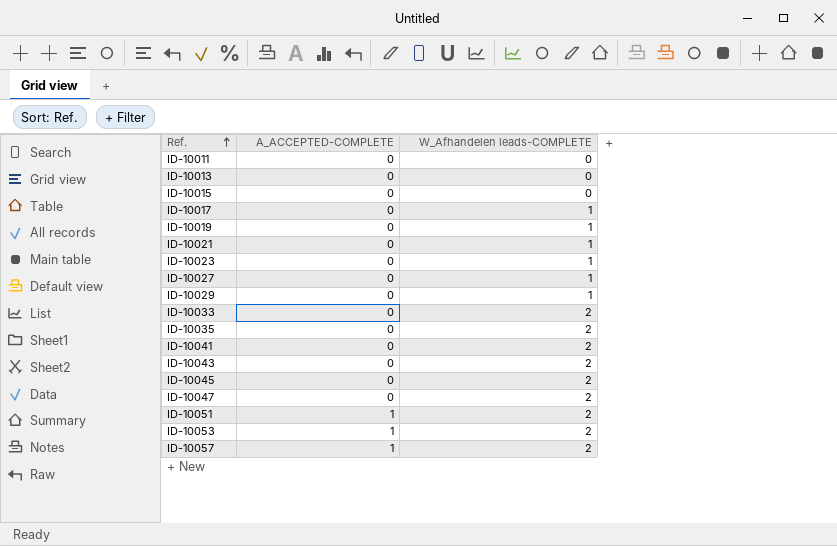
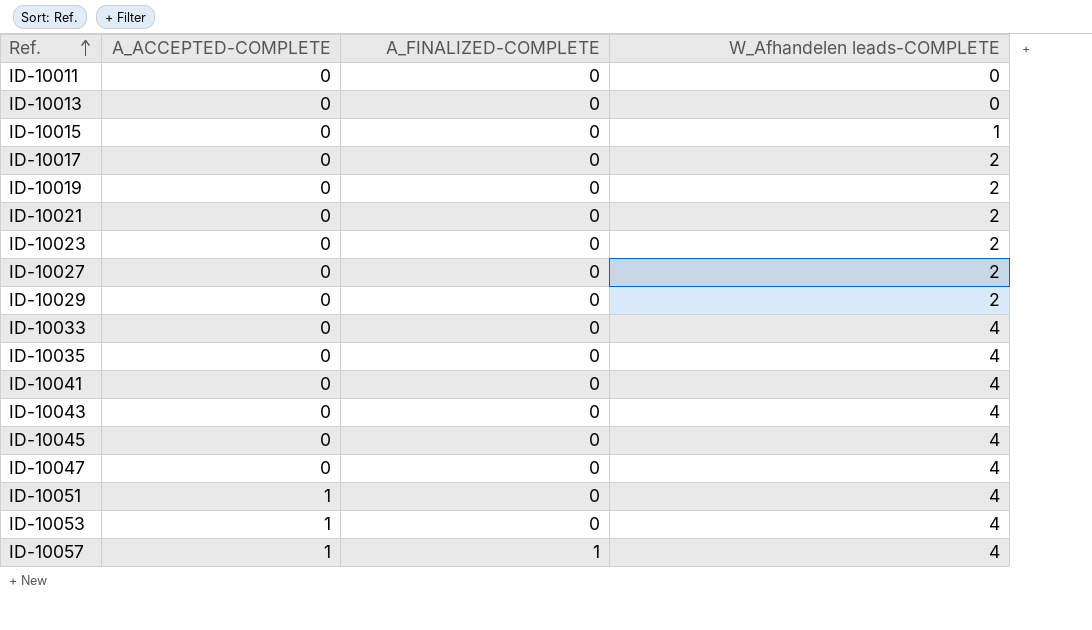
column A_FINALIZED-COMPLETE | position: none -> 3
ID-10015 | W_Afhandelen leads-COMPLETE: 0 -> 1
ID-10017 | W_Afhandelen leads-COMPLETE: 1 -> 2
ID-10019 | W_Afhandelen leads-COMPLETE: 1 -> 2
ID-10021 | W_Afhandelen leads-COMPLETE: 1 -> 2
ID-10023 | W_Afhandelen leads-COMPLETE: 1 -> 2
ID-10027 | W_Afhandelen leads-COMPLETE: 1 -> 2
ID-10029 | W_Afhandelen leads-COMPLETE: 1 -> 2
ID-10033 | W_Afhandelen leads-COMPLETE: 2 -> 4
ID-10035 | W_Afhandelen leads-COMPLETE: 2 -> 4
ID-10041 | W_Afhandelen leads-COMPLETE: 2 -> 4
ID-10043 | W_Afhandelen leads-COMPLETE: 2 -> 4
ID-10045 | W_Afhandelen leads-COMPLETE: 2 -> 4
ID-10047 | W_Afhandelen leads-COMPLETE: 2 -> 4
ID-10051 | W_Afhandelen leads-COMPLETE: 2 -> 4
ID-10053 | W_Afhandelen leads-COMPLETE: 2 -> 4
ID-10057 | W_Afhandelen leads-COMPLETE: 2 -> 4

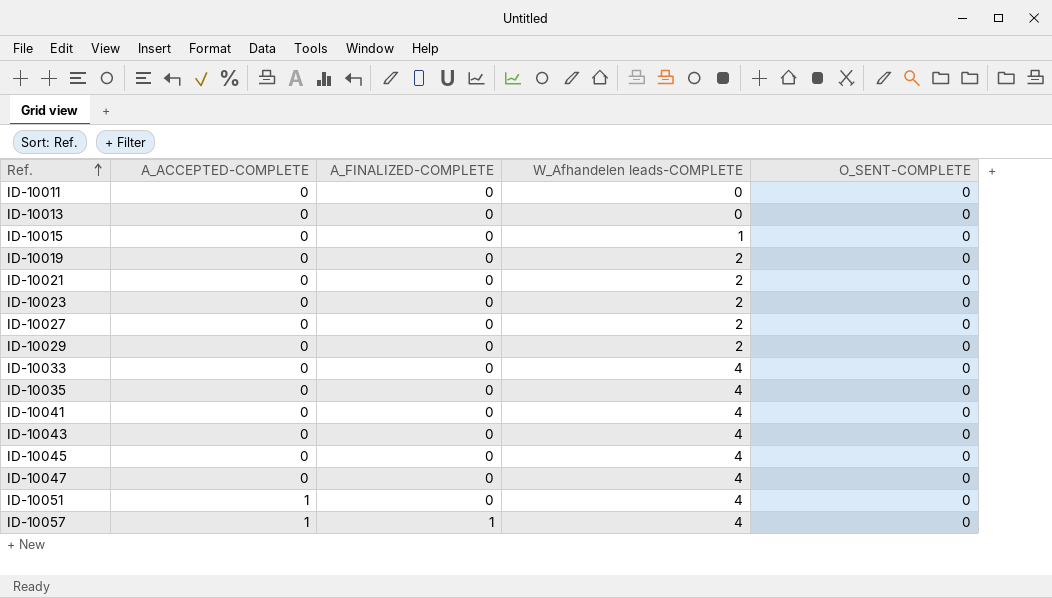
column O_SENT-COMPLETE | position: none -> 5
row ID-10017: 0 | 0 | 2 -> none
row ID-10053: 1 | 0 | 4 -> none

